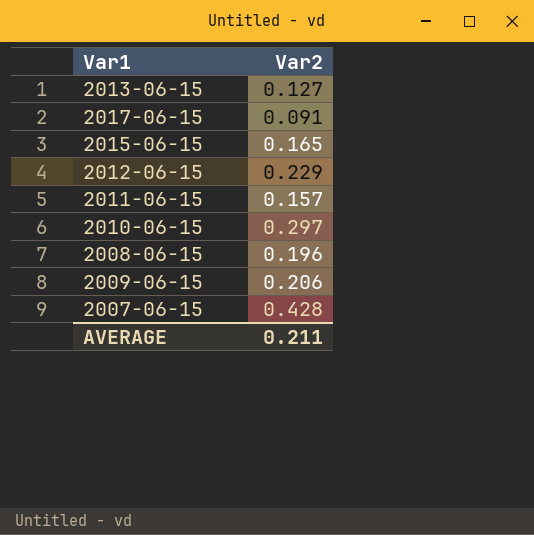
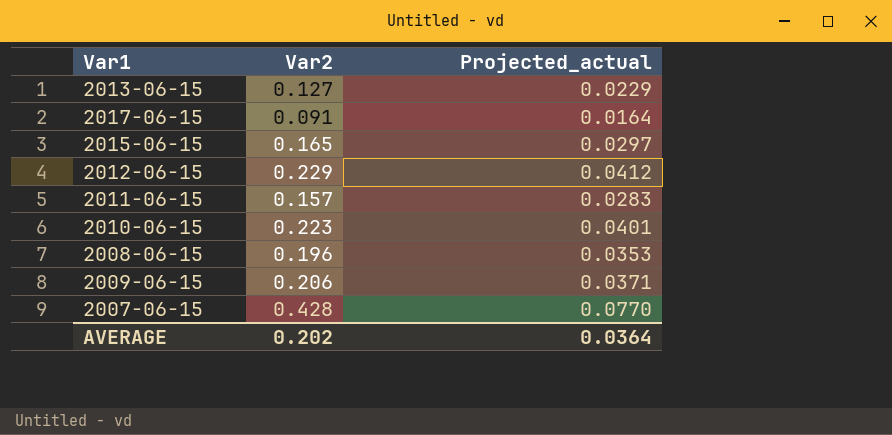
column Projected_actual | formula: none -> [Var2] * 0.18
2010-06-15 | Var2: 0.297 -> 0.223
AVERAGE | Var2: 0.211 -> 0.202

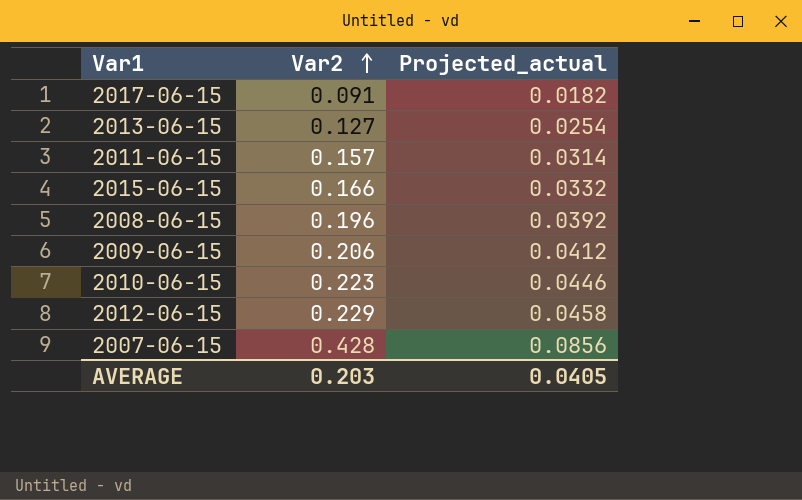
row order: none -> Var2 ascending
column Projected_actual | formula: [Var2] * 0.18 -> [Var2] * 0.2
2015-06-15 | Var2: 0.165 -> 0.166
AVERAGE | Var2: 0.202 -> 0.203
AVERAGE | Projected_actual: 0.0364 -> 0.0405

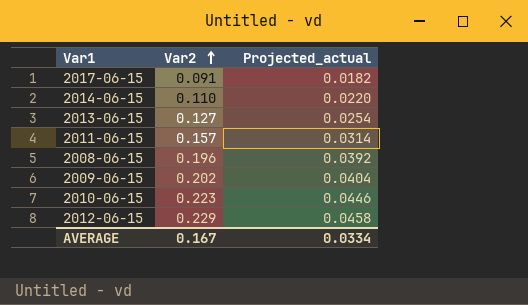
row 2015-06-15: 0.166 | 0.0332 -> none
row 2007-06-15: 0.428 | 0.0856 -> none
row 2014-06-15: none -> 0.110 | 0.0220
2009-06-15 | Var2: 0.206 -> 0.202
2009-06-15 | Projected_actual: 0.0412 -> 0.0404
AVERAGE | Var2: 0.203 -> 0.167
AVERAGE | Projected_actual: 0.0405 -> 0.0334

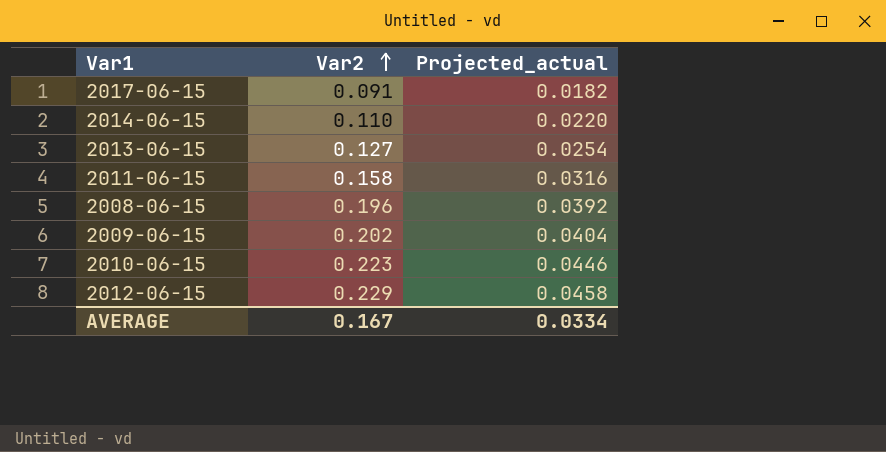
2011-06-15 | Var2: 0.157 -> 0.158
2011-06-15 | Projected_actual: 0.0314 -> 0.0316

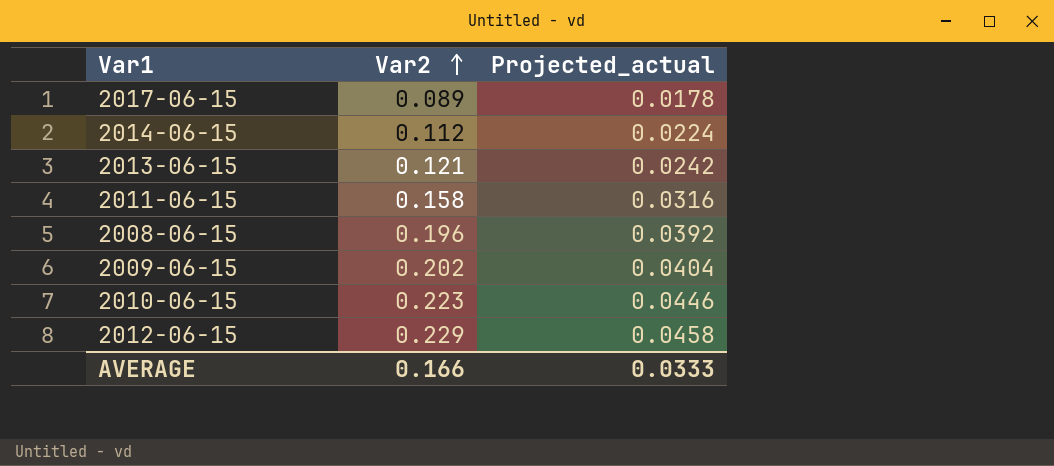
2017-06-15 | Var2: 0.091 -> 0.089
2017-06-15 | Projected_actual: 0.0182 -> 0.0178
2014-06-15 | Var2: 0.110 -> 0.112
2014-06-15 | Projected_actual: 0.0220 -> 0.0224
2013-06-15 | Var2: 0.127 -> 0.121
2013-06-15 | Projected_actual: 0.0254 -> 0.0242
AVERAGE | Var2: 0.167 -> 0.166
AVERAGE | Projected_actual: 0.0334 -> 0.0333

